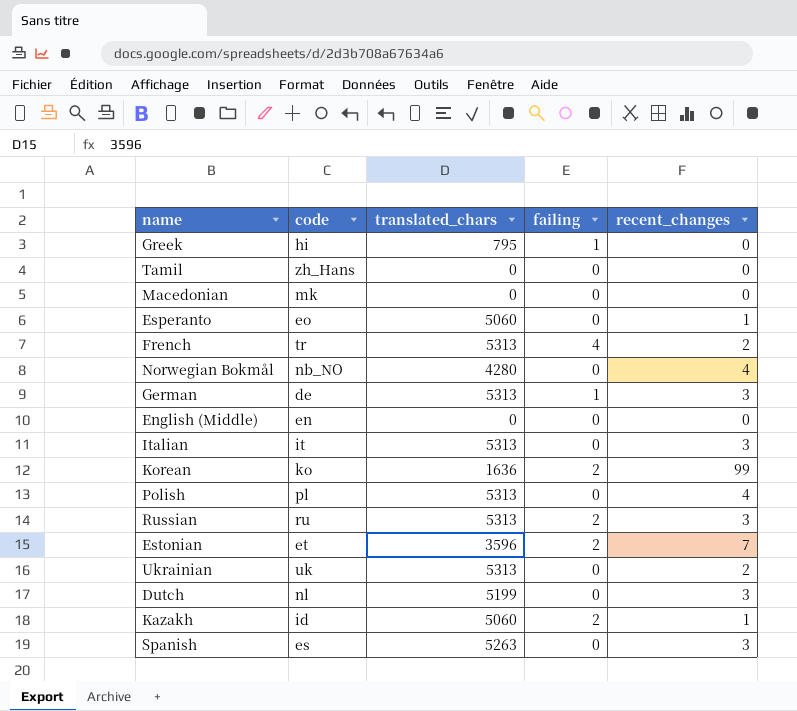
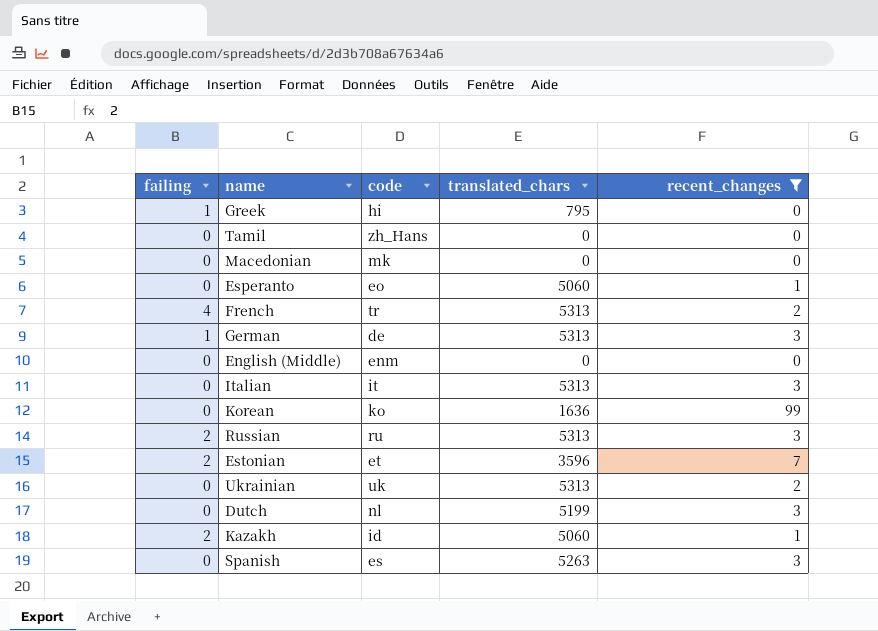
filter: none -> recent_changes != 4
column failing | position: 4 -> 1
English (Middle) | code: en -> enm
Korean | failing: 2 -> 0

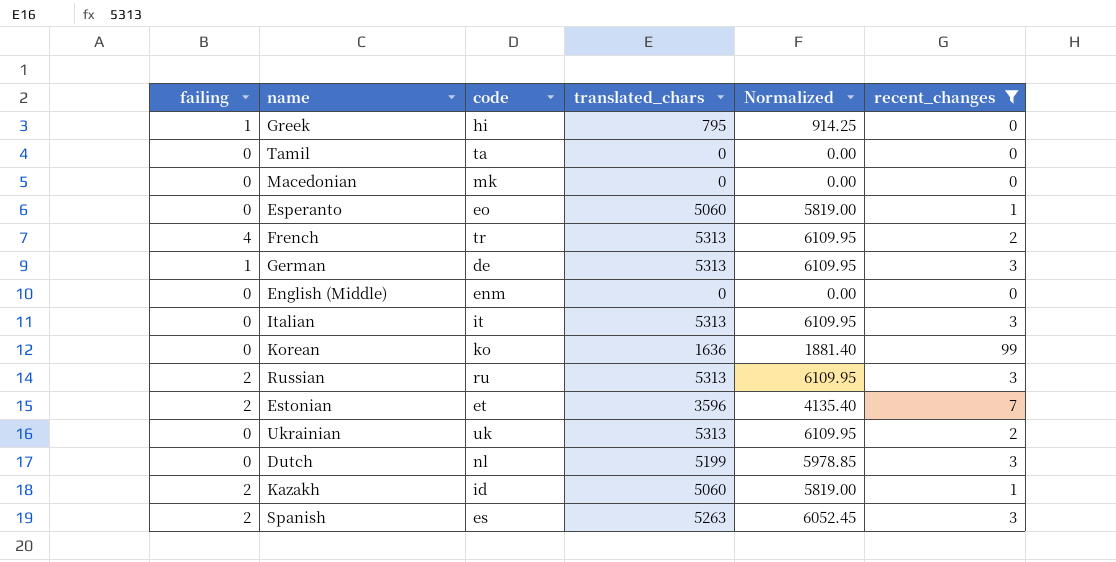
column Normalized | formula: none -> [translated_chars] * 1.15
Tamil | code: zh_Hans -> ta
Spanish | failing: 0 -> 2

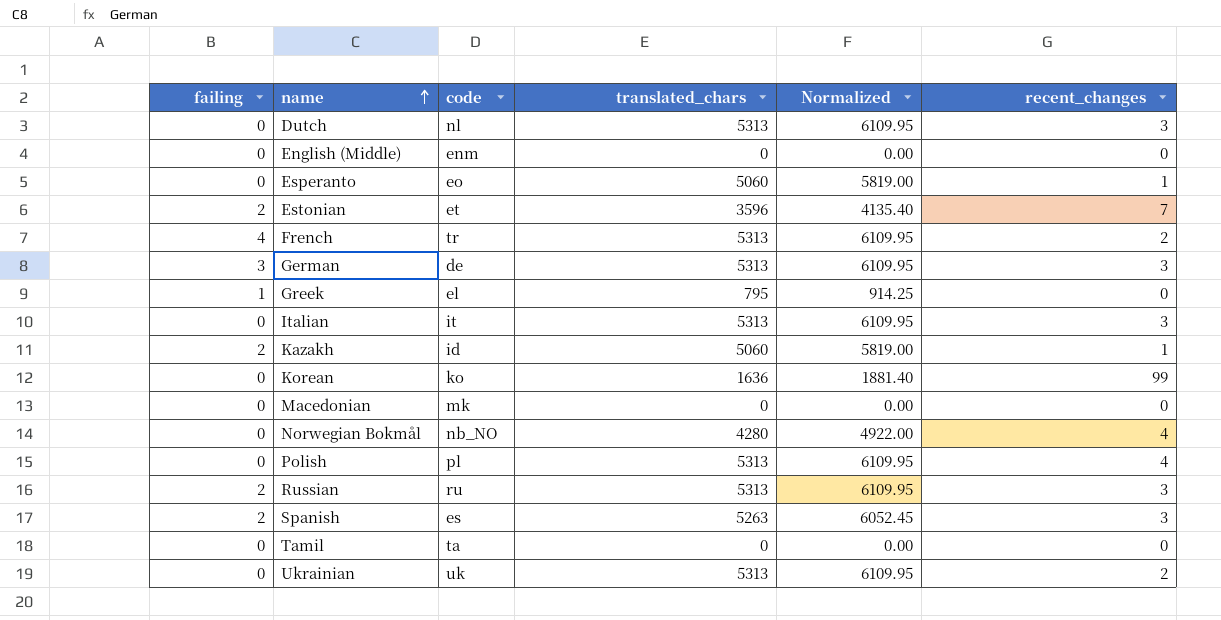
filter: recent_changes != 4 -> none
row order: none -> name ascending
Dutch | translated_chars: 5199 -> 5313
Dutch | Normalized: 5978.85 -> 6109.95
German | failing: 1 -> 3
Greek | code: hi -> el

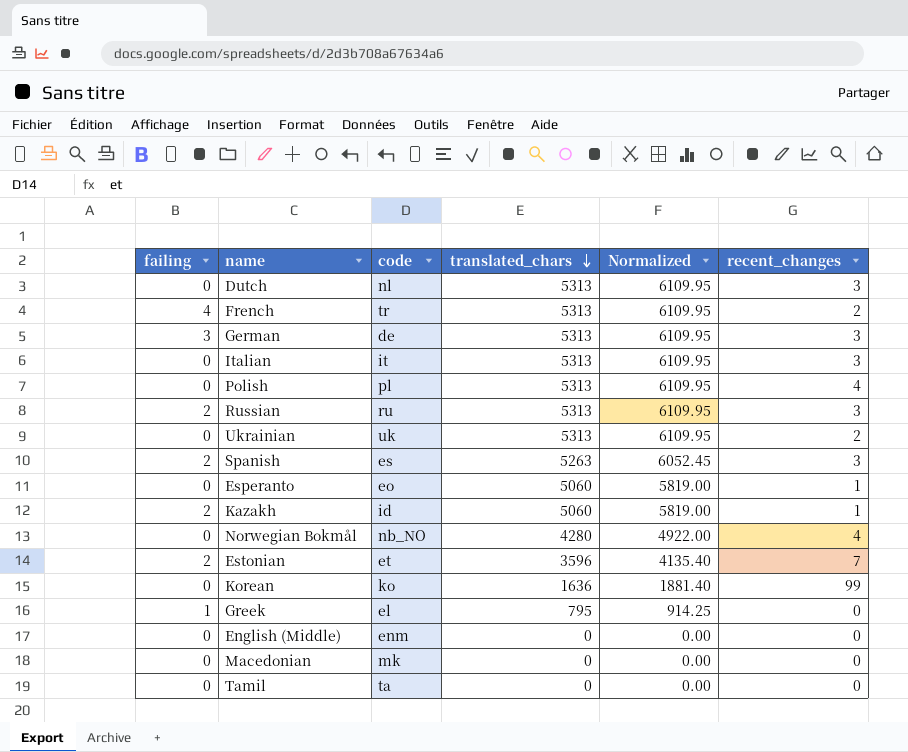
row order: name ascending -> translated_chars descending

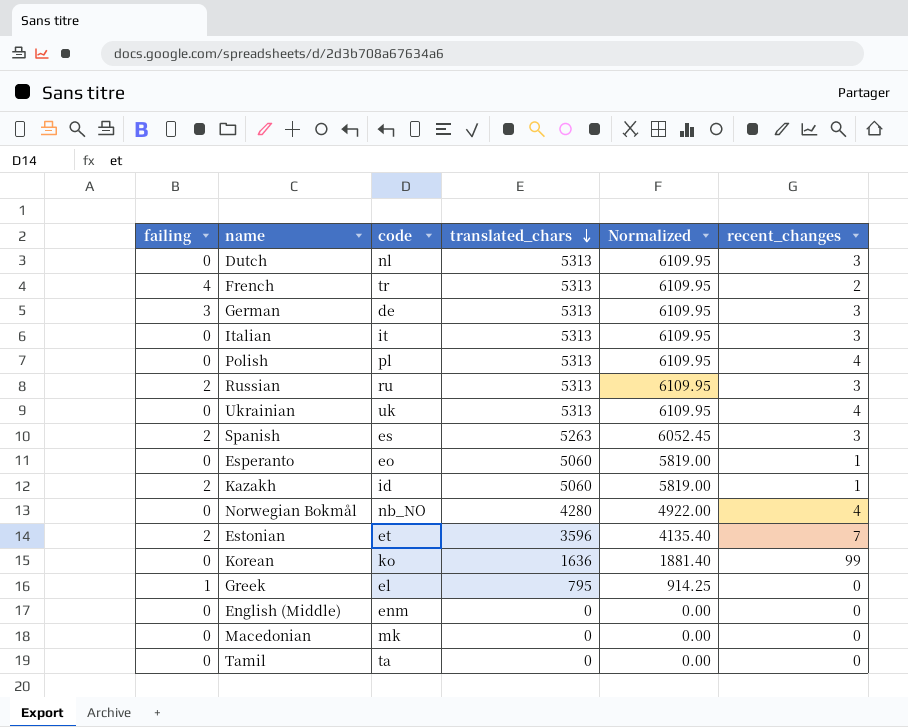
Ukrainian | recent_changes: 2 -> 4

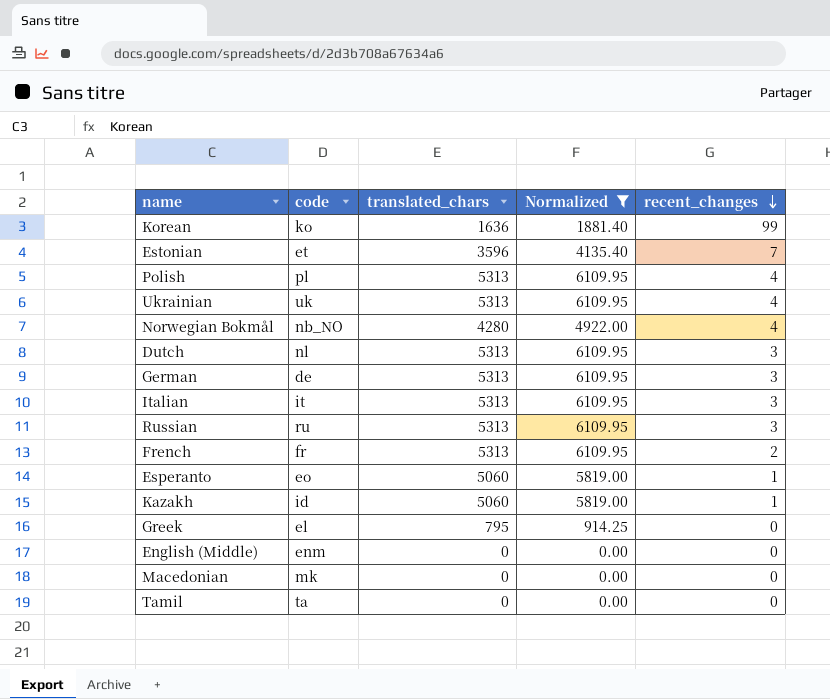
filter: none -> Normalized != 6052.45
row order: translated_chars descending -> recent_changes descending
column failing | position: 1 -> none
French | code: tr -> fr

